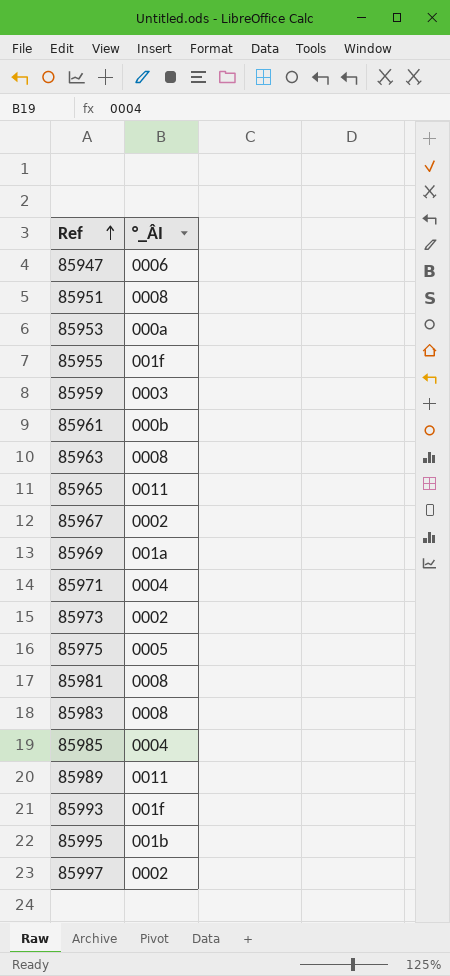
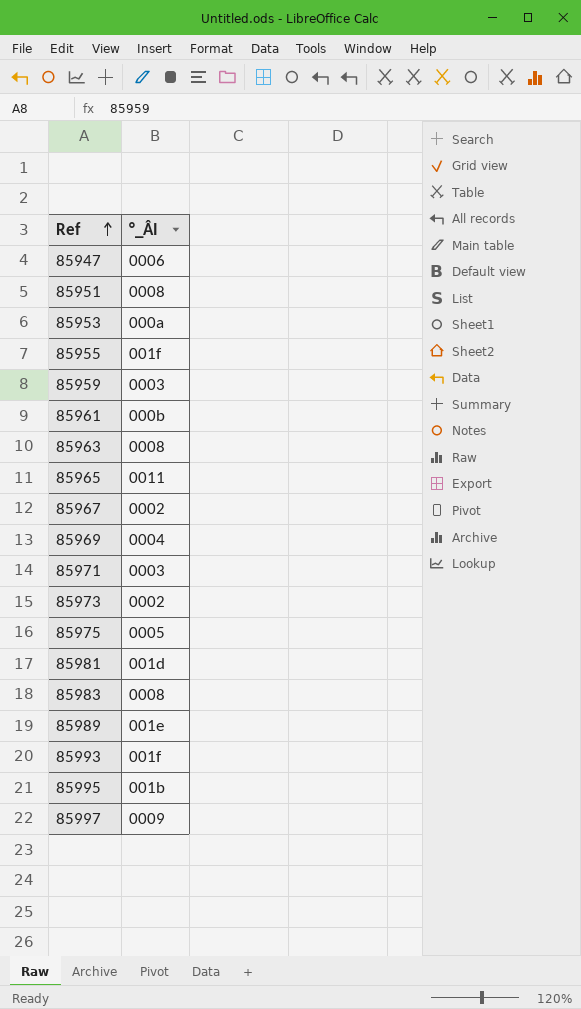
row 85985: 0004 -> none
85969 | °_ÂI: 001a -> 0004
85971 | °_ÂI: 0004 -> 0003
85981 | °_ÂI: 0008 -> 001d
85989 | °_ÂI: 0011 -> 001e
85997 | °_ÂI: 0002 -> 0009

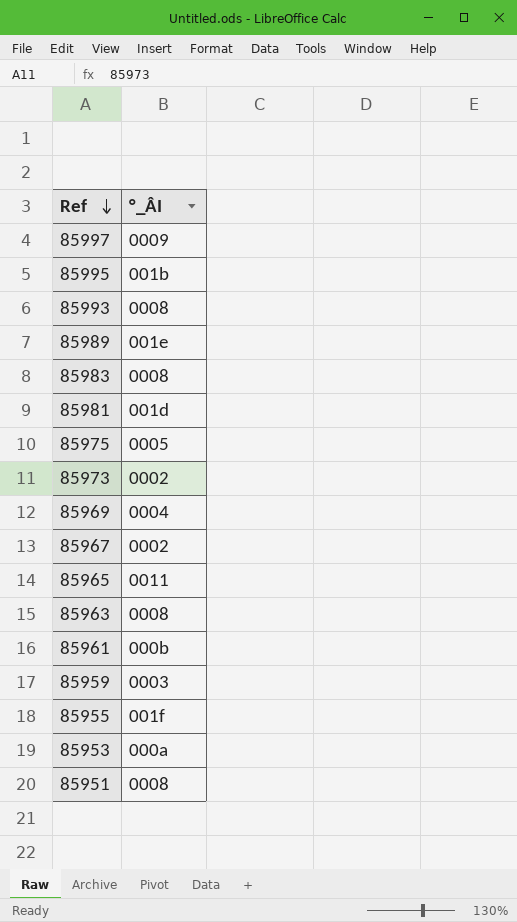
row order: Ref ascending -> Ref descending
row 85947: 0006 -> none
row 85971: 0003 -> none
85993 | °_ÂI: 001f -> 0008

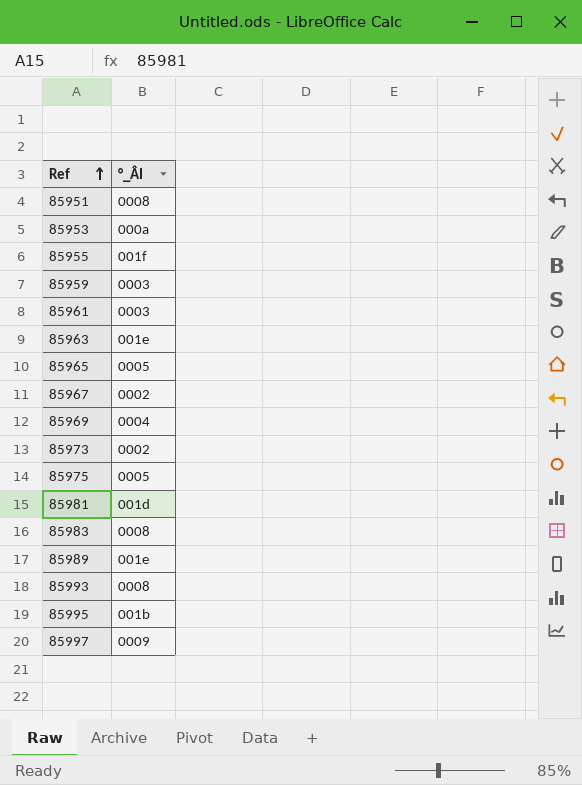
row order: Ref descending -> Ref ascending
85961 | °_ÂI: 000b -> 0003
85963 | °_ÂI: 0008 -> 001e
85965 | °_ÂI: 0011 -> 0005

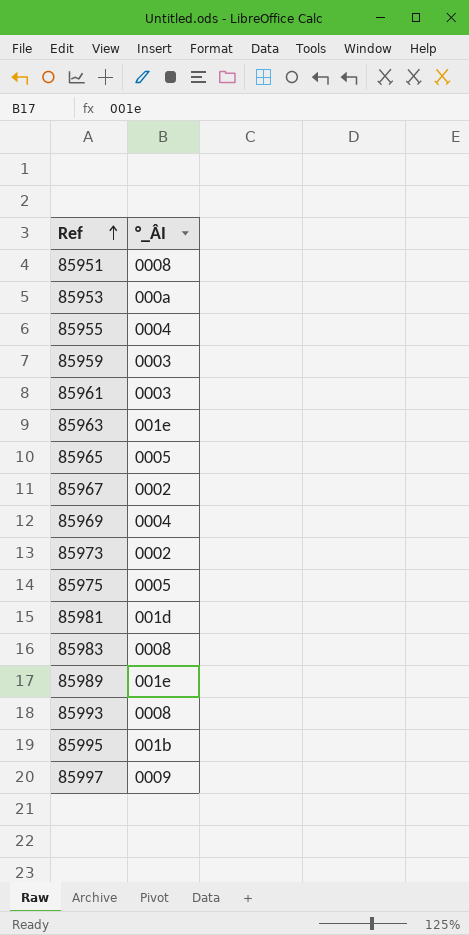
85955 | °_ÂI: 001f -> 0004

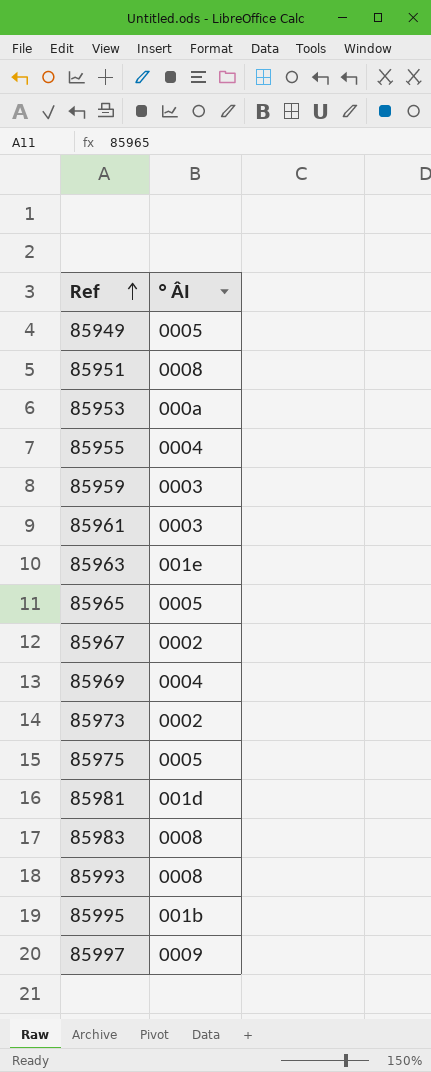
column name: °_ÂI -> ° ÂI
row 85989: 001e -> none
row 85949: none -> 0005

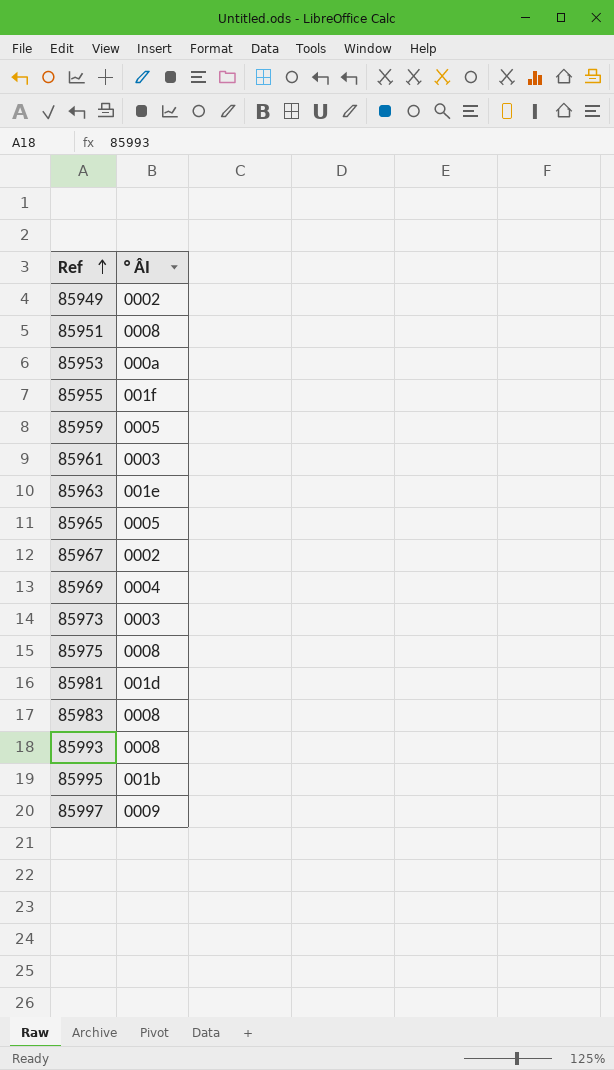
85949 | ° ÂI: 0005 -> 0002
85955 | ° ÂI: 0004 -> 001f
85959 | ° ÂI: 0003 -> 0005
85973 | ° ÂI: 0002 -> 0003
85975 | ° ÂI: 0005 -> 0008

